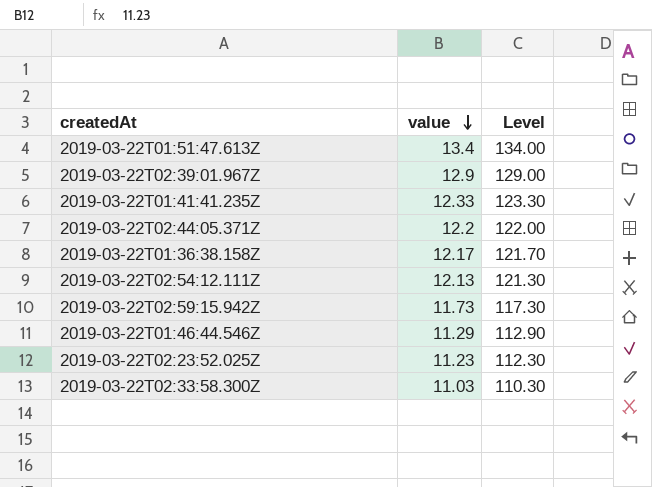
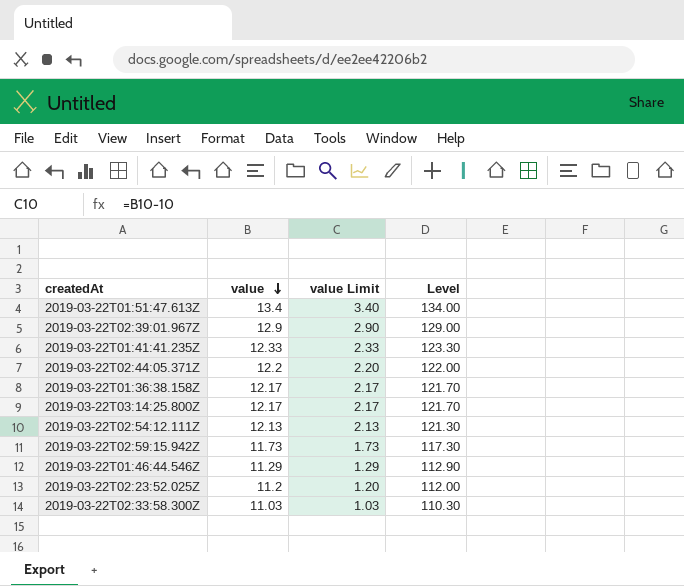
column value Limit | formula: none -> [value] - 10
row 2019-03-22T03:14:25.800Z: none -> 12.17 | 2.17 | 121.70
2019-03-22T02:23:52.025Z | value: 11.23 -> 11.2
2019-03-22T02:23:52.025Z | Level: 112.30 -> 112.00

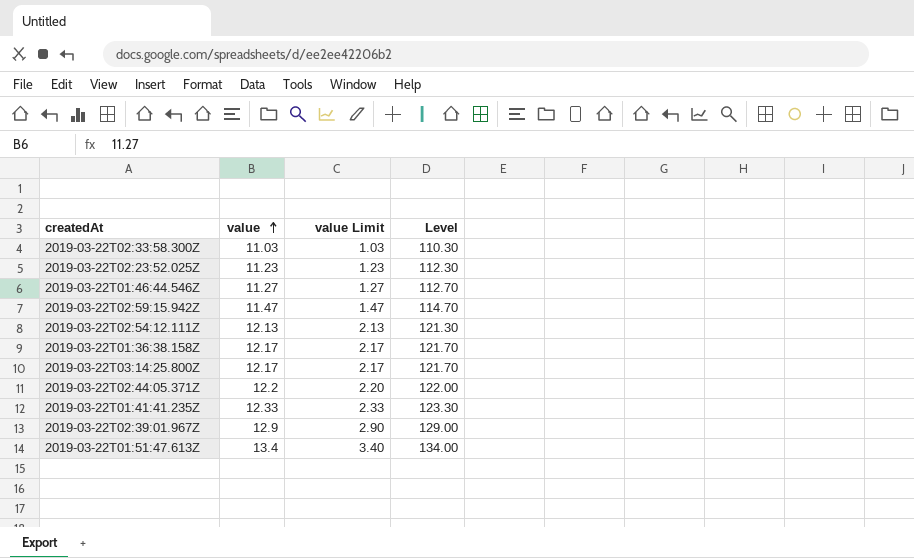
row order: value descending -> value ascending
2019-03-22T02:23:52.025Z | value: 11.2 -> 11.23
2019-03-22T02:23:52.025Z | value Limit: 1.20 -> 1.23
2019-03-22T02:23:52.025Z | Level: 112.00 -> 112.30
2019-03-22T01:46:44.546Z | value: 11.29 -> 11.27
2019-03-22T01:46:44.546Z | value Limit: 1.29 -> 1.27
2019-03-22T01:46:44.546Z | Level: 112.90 -> 112.70
2019-03-22T02:59:15.942Z | value: 11.73 -> 11.47
2019-03-22T02:59:15.942Z | value Limit: 1.73 -> 1.47
2019-03-22T02:59:15.942Z | Level: 117.30 -> 114.70

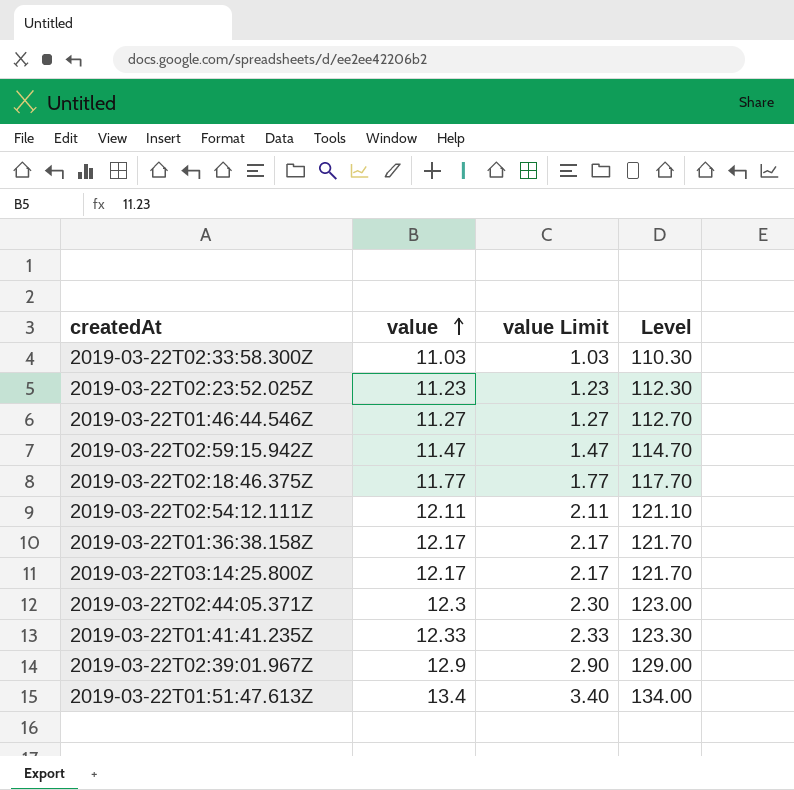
row 2019-03-22T02:18:46.375Z: none -> 11.77 | 1.77 | 117.70
2019-03-22T02:54:12.111Z | value: 12.13 -> 12.11
2019-03-22T02:54:12.111Z | value Limit: 2.13 -> 2.11
2019-03-22T02:54:12.111Z | Level: 121.30 -> 121.10
2019-03-22T02:44:05.371Z | value: 12.2 -> 12.3
2019-03-22T02:44:05.371Z | value Limit: 2.20 -> 2.30
2019-03-22T02:44:05.371Z | Level: 122.00 -> 123.00

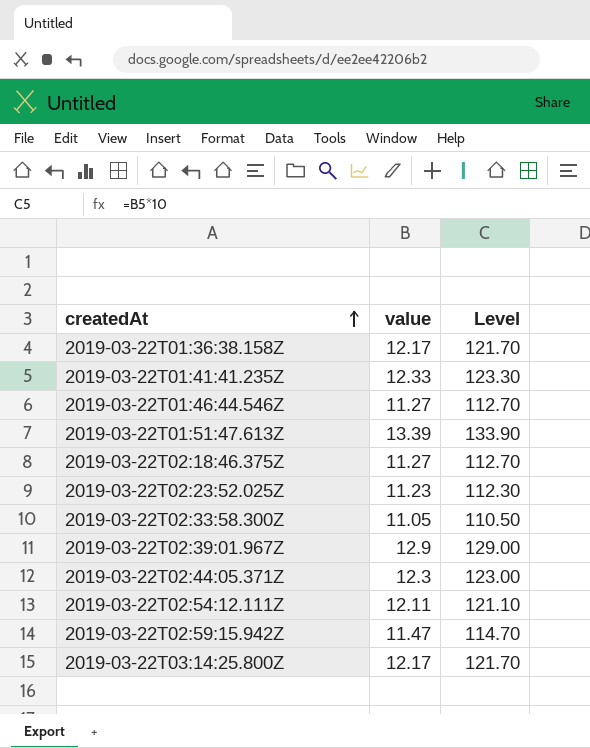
row order: value ascending -> createdAt ascending
column value Limit | formula: [value] - 10 -> none
2019-03-22T01:51:47.613Z | value: 13.4 -> 13.39
2019-03-22T01:51:47.613Z | Level: 134.00 -> 133.90
2019-03-22T02:18:46.375Z | value: 11.77 -> 11.27
2019-03-22T02:18:46.375Z | Level: 117.70 -> 112.70
2019-03-22T02:33:58.300Z | value: 11.03 -> 11.05
2019-03-22T02:33:58.300Z | Level: 110.30 -> 110.50

